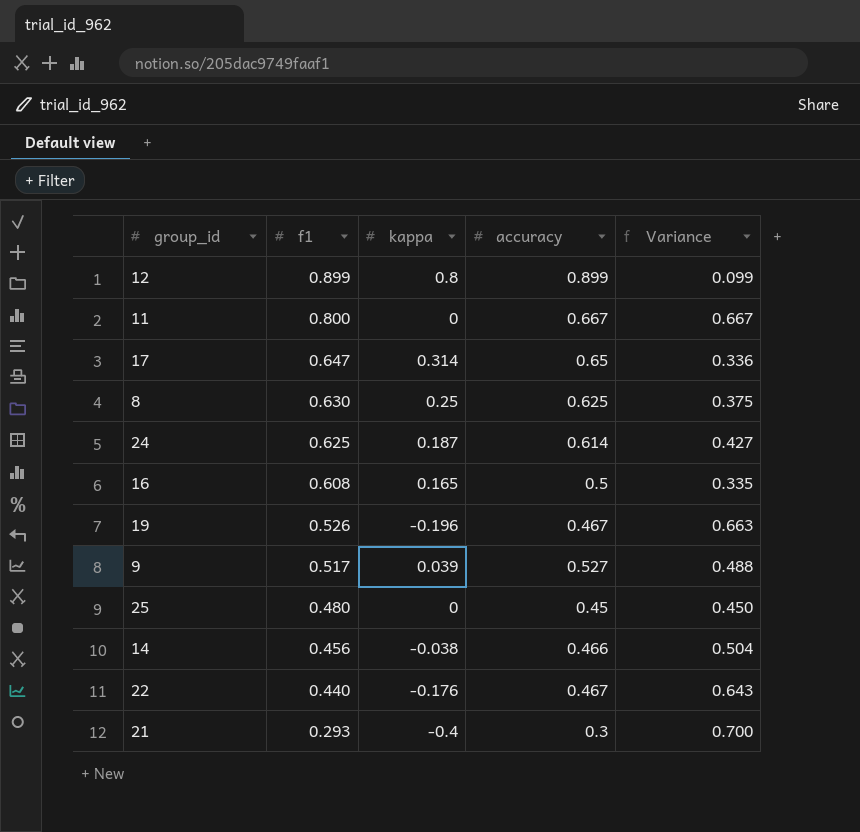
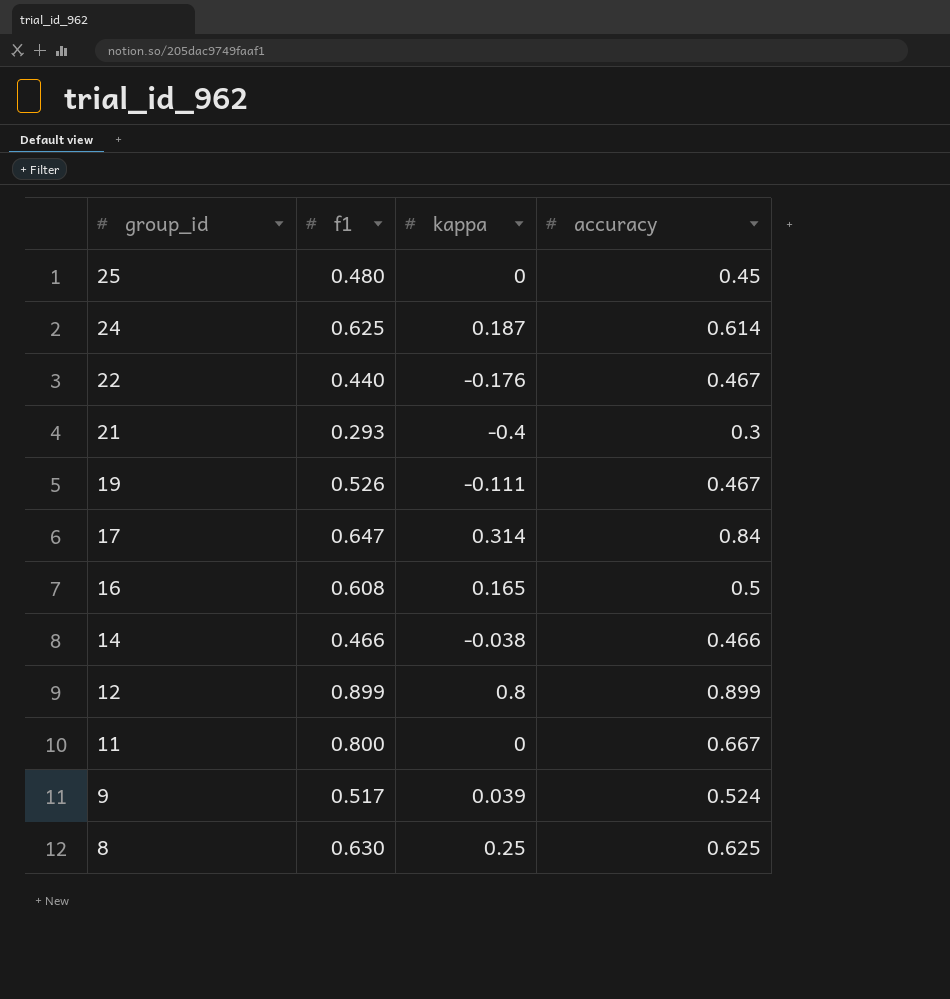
row order: f1 descending -> group_id descending
column Variance | formula: [accuracy] - [kappa] -> none
19 | kappa: -0.196 -> -0.111
17 | accuracy: 0.65 -> 0.84
14 | f1: 0.456 -> 0.466
9 | accuracy: 0.527 -> 0.524

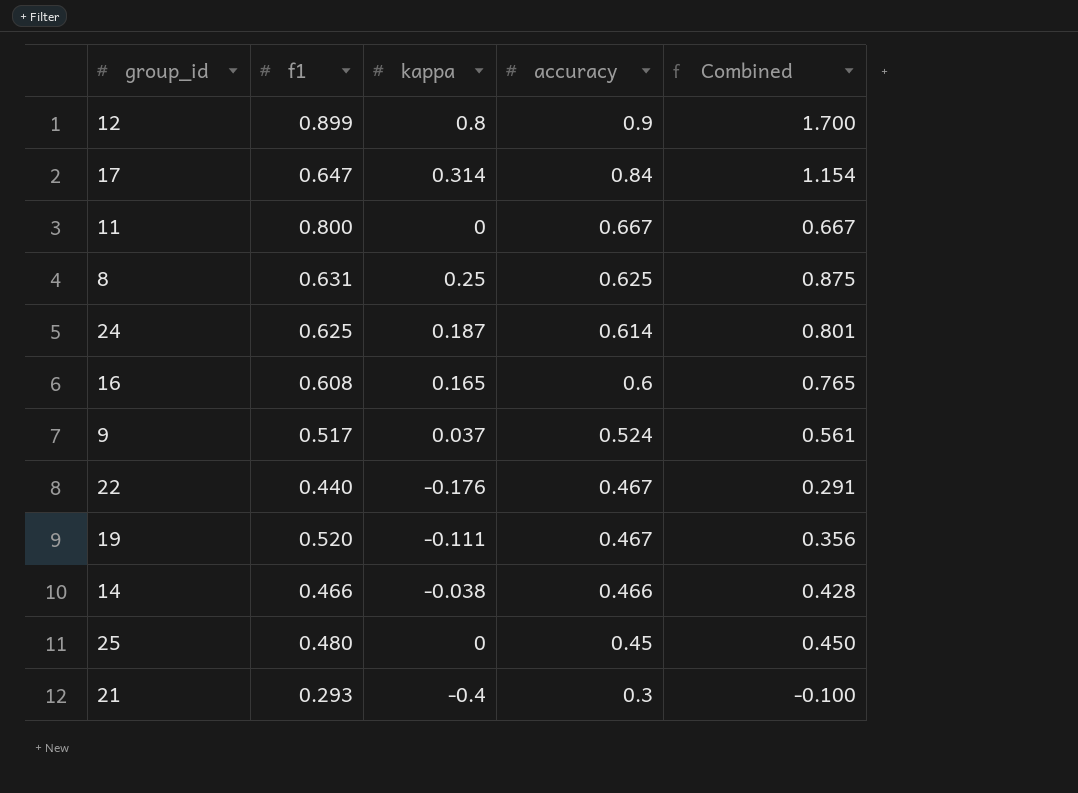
row order: group_id descending -> accuracy descending
column Combined | formula: none -> [kappa] + [accuracy]
12 | accuracy: 0.899 -> 0.9
8 | f1: 0.630 -> 0.631
16 | accuracy: 0.5 -> 0.6
9 | kappa: 0.039 -> 0.037
19 | f1: 0.526 -> 0.520

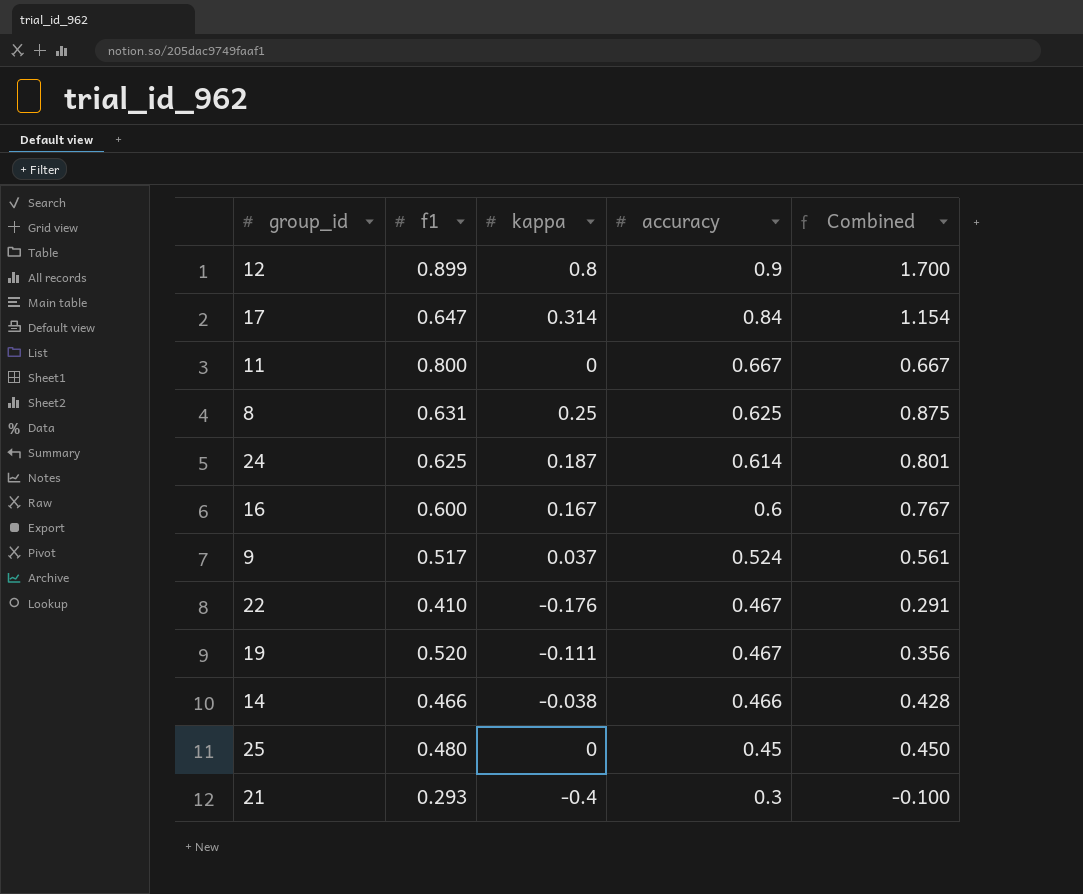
16 | f1: 0.608 -> 0.600
16 | kappa: 0.165 -> 0.167
16 | Combined: 0.765 -> 0.767
22 | f1: 0.440 -> 0.410

